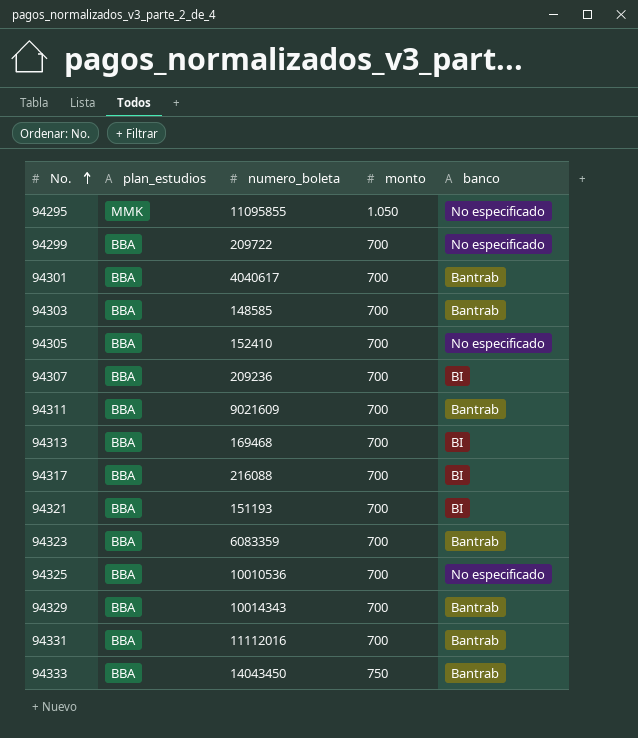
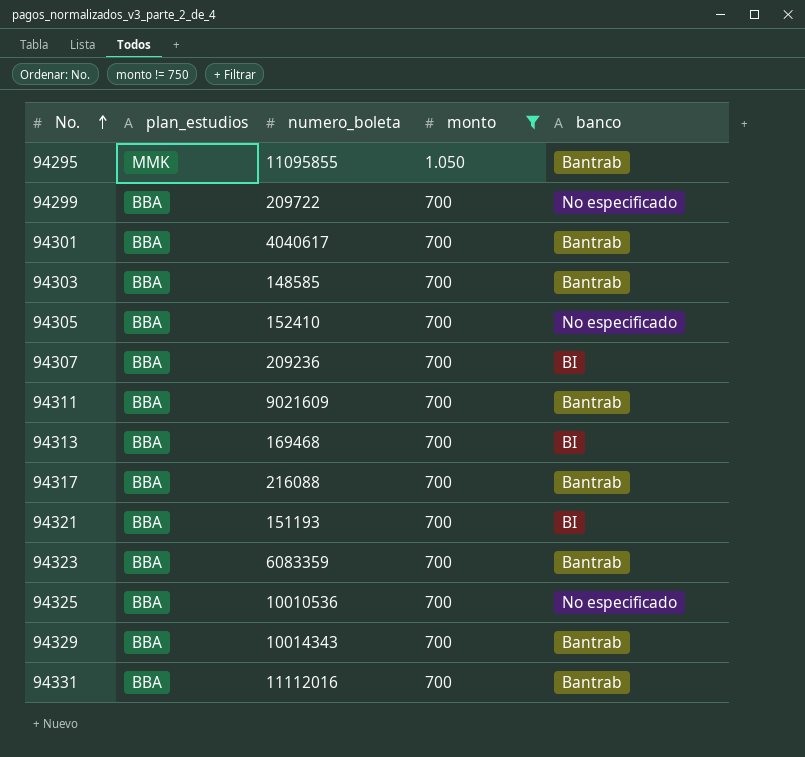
filter: none -> monto != 750
94295 | banco: No especificado -> Bantrab
94317 | banco: BI -> Bantrab

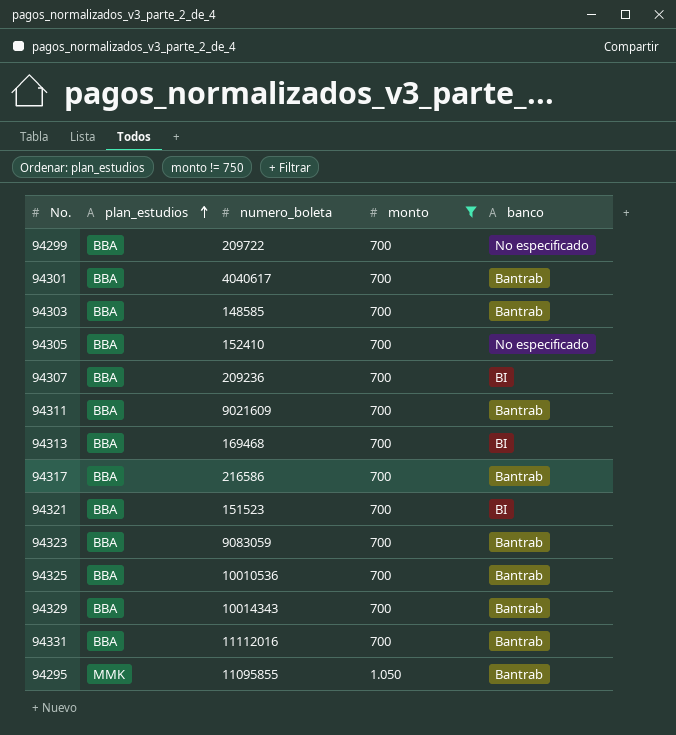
row order: No. ascending -> plan_estudios ascending
94317 | numero_boleta: 216088 -> 216586
94321 | numero_boleta: 151193 -> 151523
94323 | numero_boleta: 6083359 -> 9083059
94325 | banco: No especificado -> Bantrab

